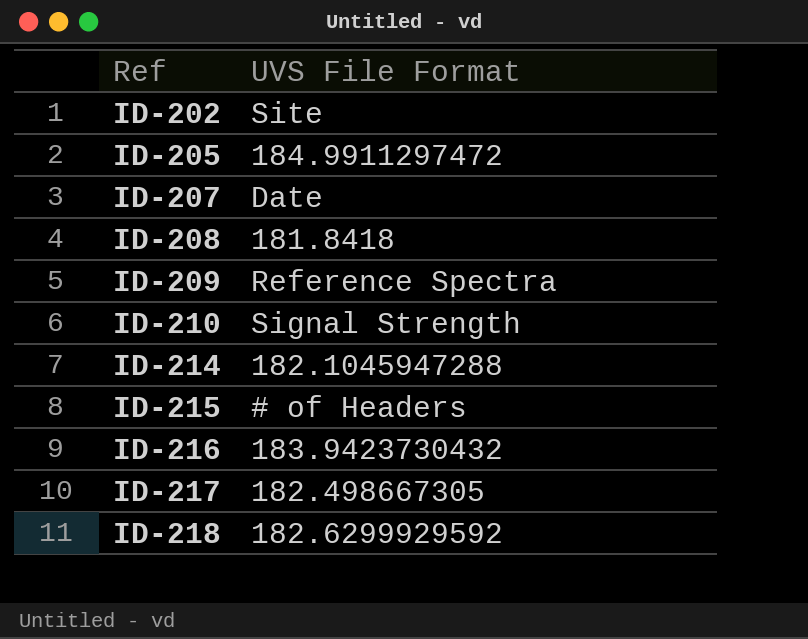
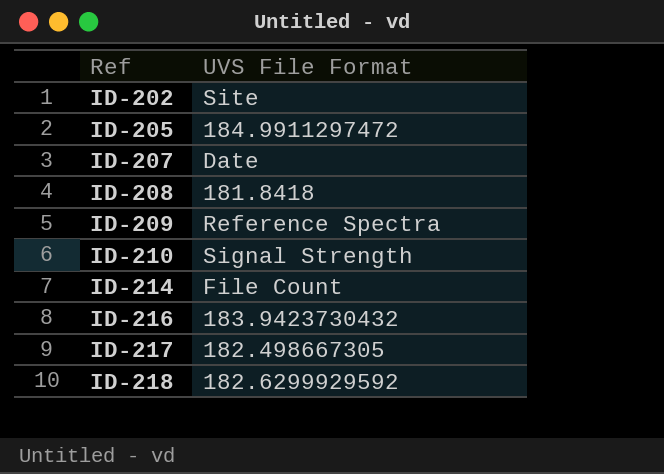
row ID-215: # of Headers -> none
ID-214 | UVS File Format: 182.1045947288 -> File Count

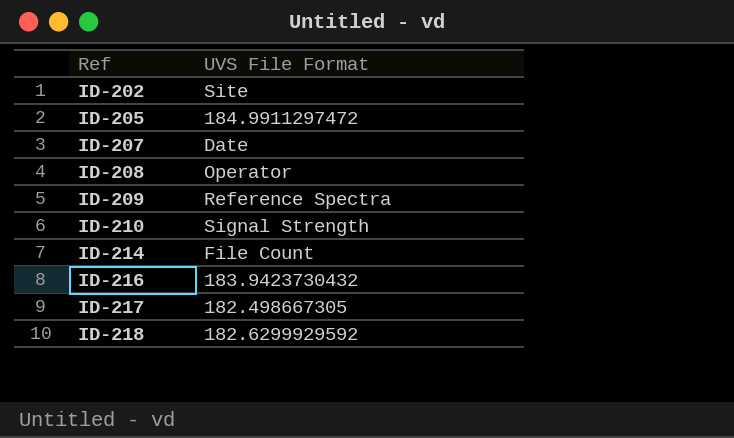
ID-208 | UVS File Format: 181.8418 -> Operator

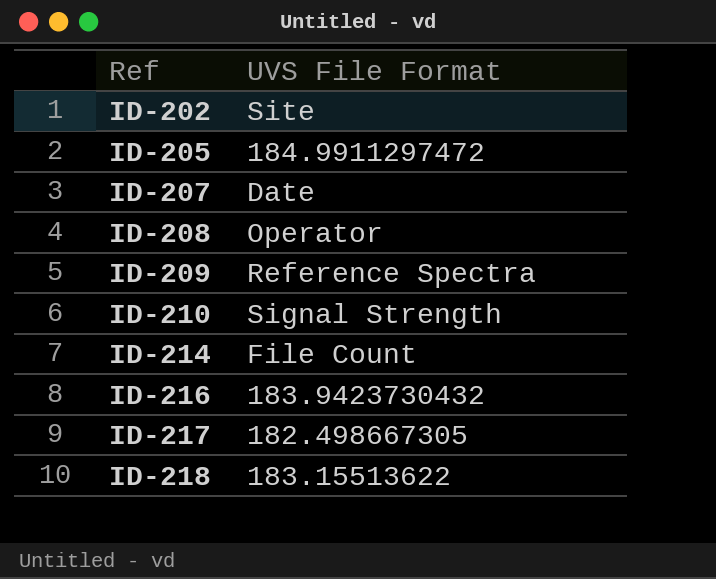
ID-218 | UVS File Format: 182.6299929592 -> 183.15513622

